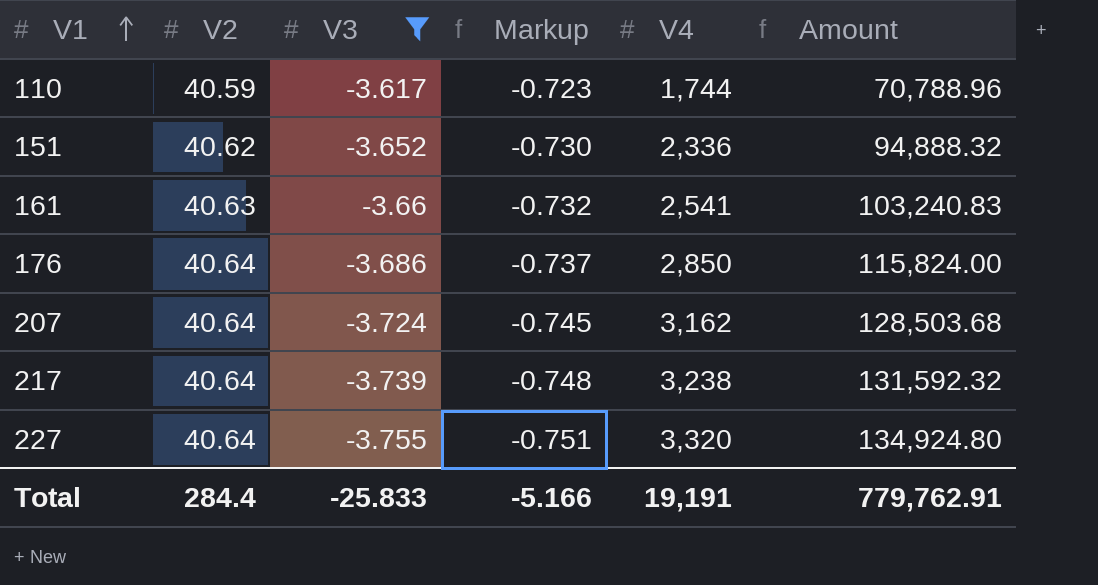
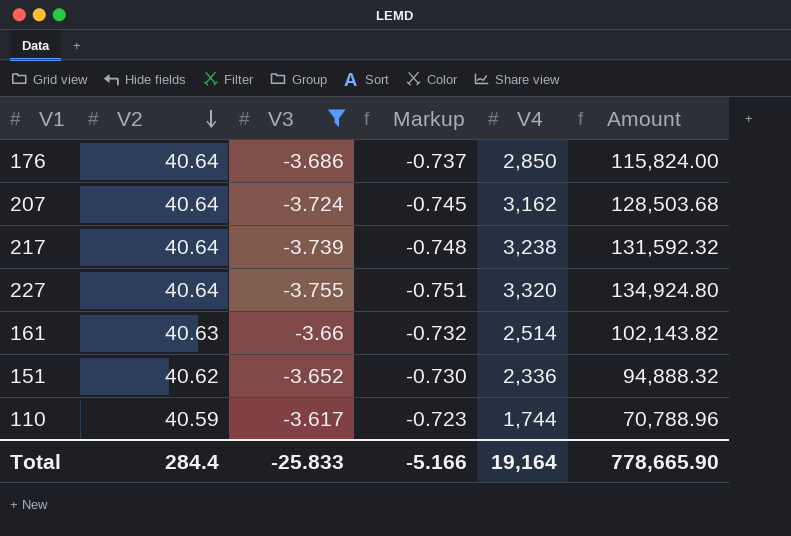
row order: V1 ascending -> V2 descending
161 | V4: 2,541 -> 2,514
161 | Amount: 103,240.83 -> 102,143.82
Total | V4: 19,191 -> 19,164
Total | Amount: 779,762.91 -> 778,665.90

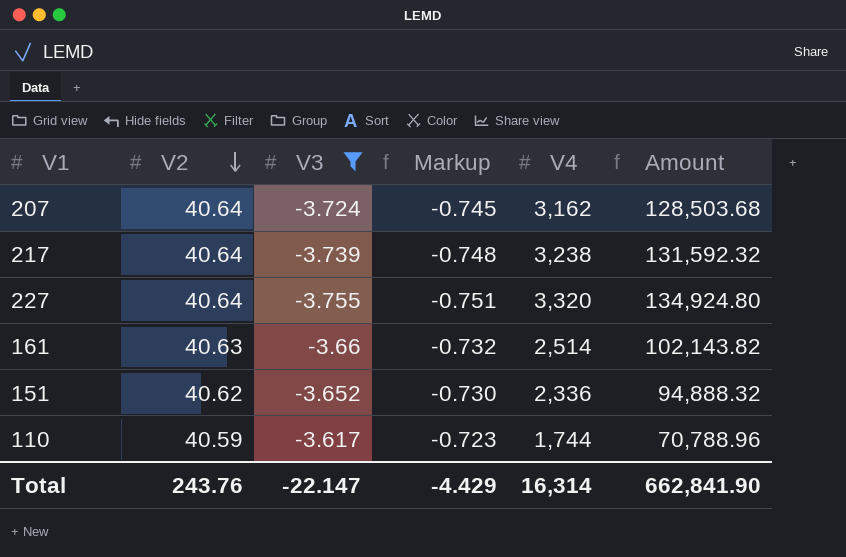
row 176: 40.64 | -3.686 | -0.737 | 2,850 | 115,824.00 -> none
Total | V2: 284.4 -> 243.76
Total | V3: -25.833 -> -22.147
Total | Markup: -5.166 -> -4.429
Total | V4: 19,164 -> 16,314
Total | Amount: 778,665.90 -> 662,841.90

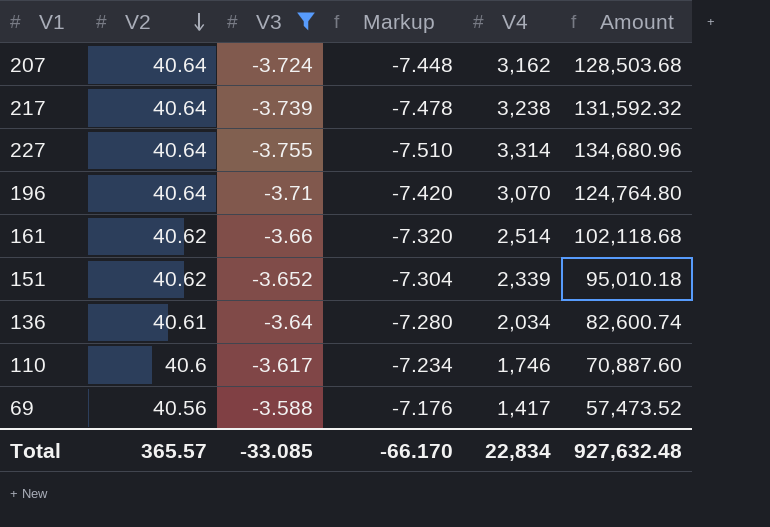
column Markup | formula: [V3] * 0.2 -> [V3] * 2
227 | V4: 3,320 -> 3,314
227 | Amount: 134,924.80 -> 134,680.96
row 196: none -> 40.64 | -3.71 | -7.420 | 3,070 | 124,764.80
161 | V2: 40.63 -> 40.62
161 | Amount: 102,143.82 -> 102,118.68
151 | V4: 2,336 -> 2,339
151 | Amount: 94,888.32 -> 95,010.18
row 136: none -> 40.61 | -3.64 | -7.280 | 2,034 | 82,600.74
110 | V2: 40.59 -> 40.6
110 | V4: 1,744 -> 1,746
110 | Amount: 70,788.96 -> 70,887.60
row 69: none -> 40.56 | -3.588 | -7.176 | 1,417 | 57,473.52
Total | V2: 243.76 -> 365.57
Total | V3: -22.147 -> -33.085
Total | Markup: -4.429 -> -66.170
Total | V4: 16,314 -> 22,834
Total | Amount: 662,841.90 -> 927,632.48

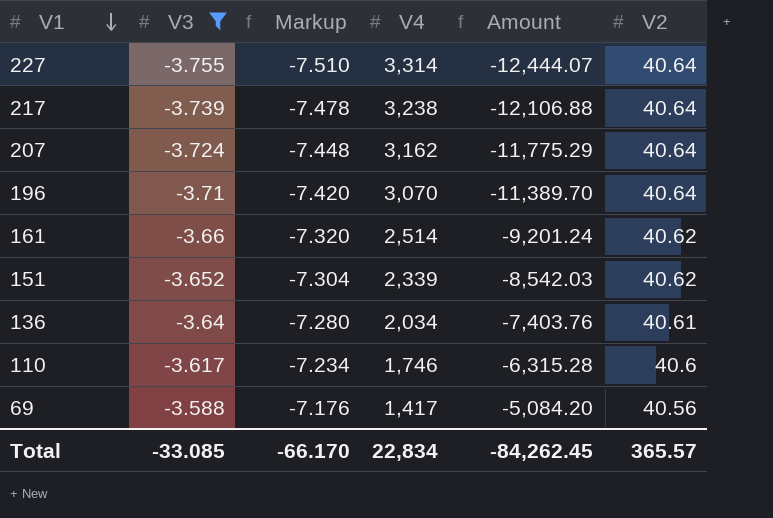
row order: V2 descending -> V1 descending
column Amount | formula: [V2] * [V4] -> [V3] * [V4]
column V2 | position: 2 -> 6
Total | Amount: 927,632.48 -> -84,262.45

